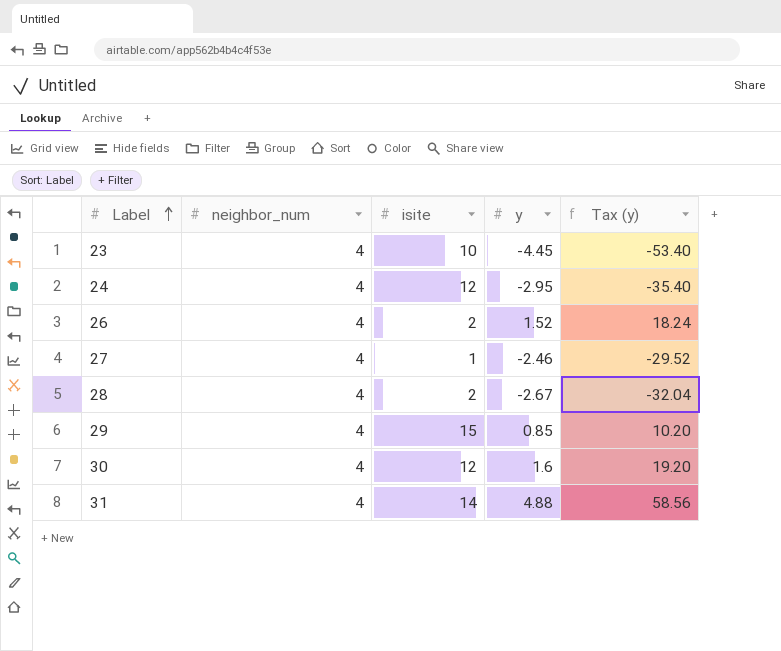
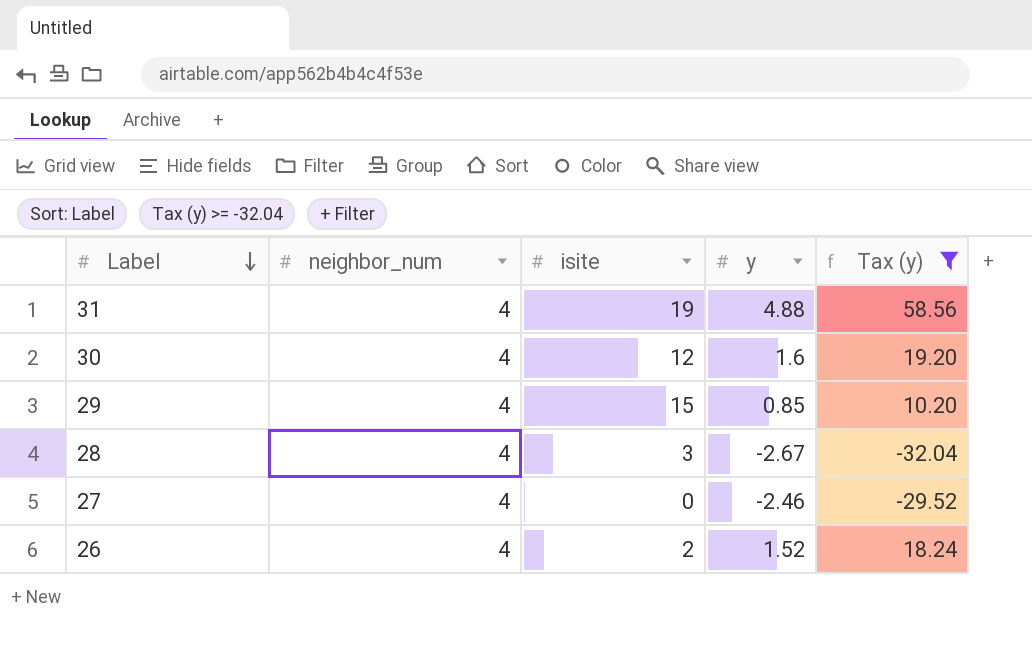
filter: none -> Tax (y) >= -32.04
row order: Label ascending -> Label descending
31 | isite: 14 -> 19
28 | isite: 2 -> 3
27 | isite: 1 -> 0

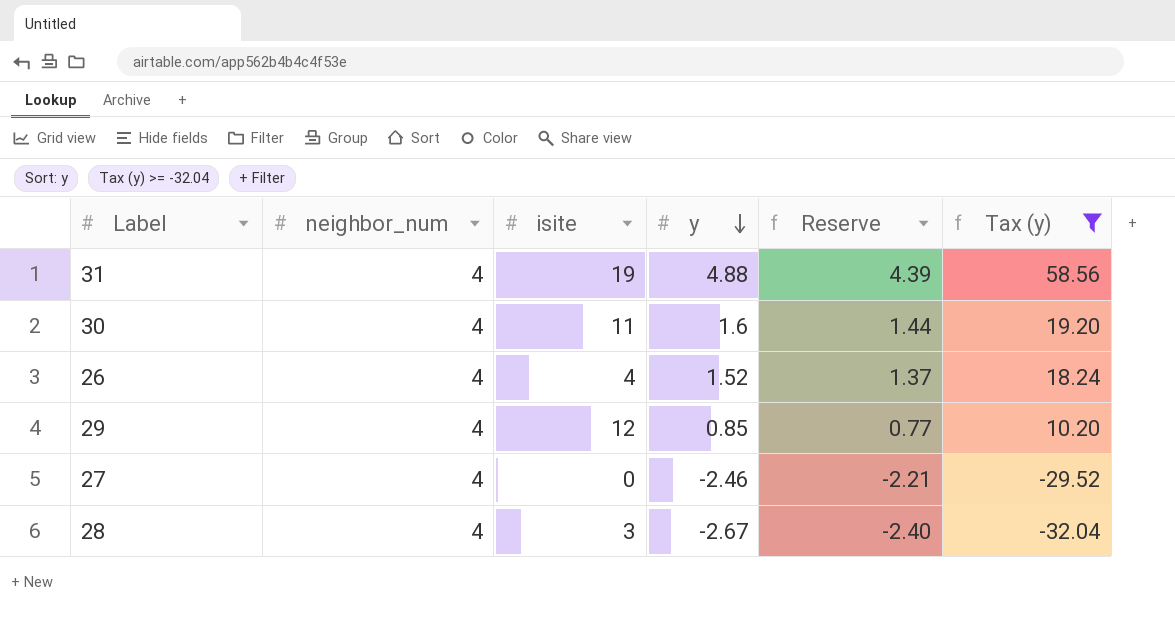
row order: Label descending -> y descending
column Reserve | formula: none -> [y] * 0.9
30 | isite: 12 -> 11
26 | isite: 2 -> 4
29 | isite: 15 -> 12

